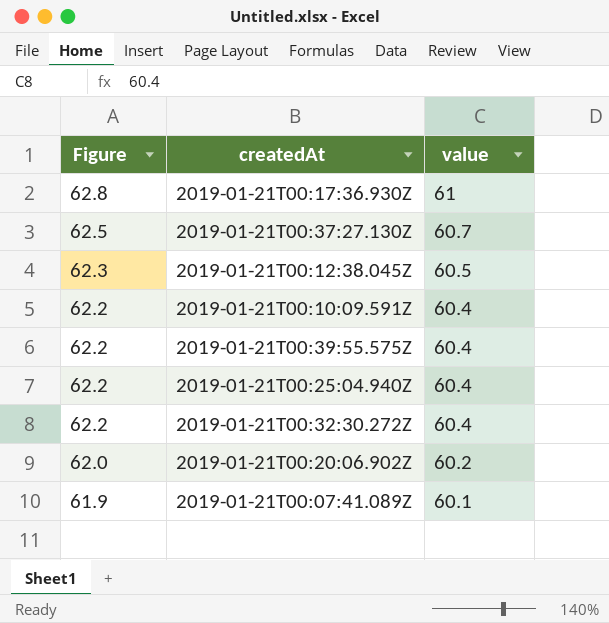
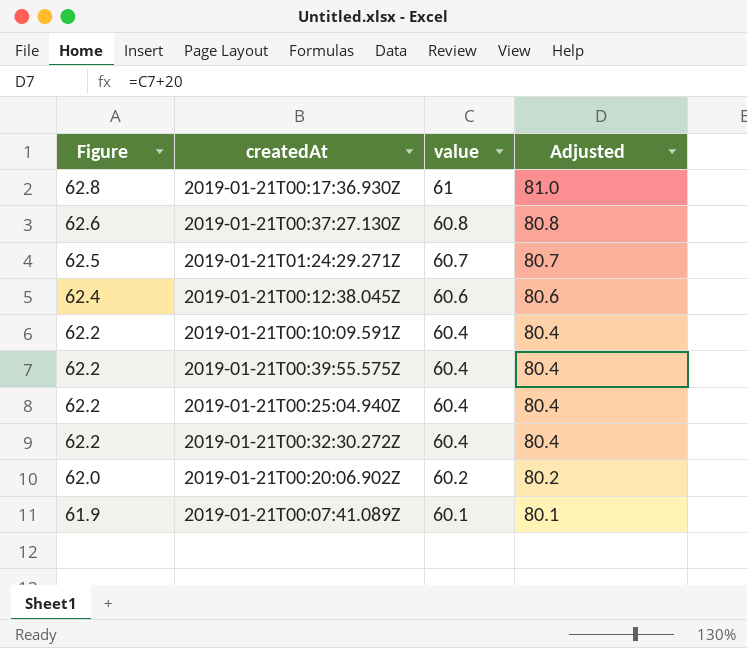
column Adjusted | formula: none -> [value] + 20
2019-01-21T00:37:27.130Z | Figure: 62.5 -> 62.6
2019-01-21T00:37:27.130Z | value: 60.7 -> 60.8
row 2019-01-21T01:24:29.271Z: none -> 62.5 | 60.7 | 80.7
2019-01-21T00:12:38.045Z | Figure: 62.3 -> 62.4
2019-01-21T00:12:38.045Z | value: 60.5 -> 60.6

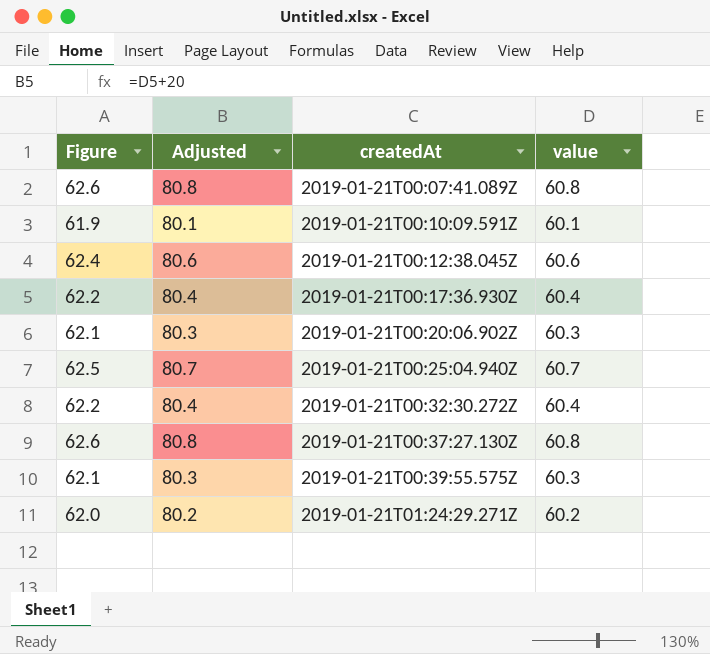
row order: Figure descending -> createdAt ascending
column Adjusted | position: 4 -> 2
2019-01-21T00:07:41.089Z | Figure: 61.9 -> 62.6
2019-01-21T00:07:41.089Z | Adjusted: 80.1 -> 80.8
2019-01-21T00:07:41.089Z | value: 60.1 -> 60.8
2019-01-21T00:10:09.591Z | Figure: 62.2 -> 61.9
2019-01-21T00:10:09.591Z | Adjusted: 80.4 -> 80.1
2019-01-21T00:10:09.591Z | value: 60.4 -> 60.1
2019-01-21T00:17:36.930Z | Figure: 62.8 -> 62.2
2019-01-21T00:17:36.930Z | Adjusted: 81.0 -> 80.4
2019-01-21T00:17:36.930Z | value: 61 -> 60.4
2019-01-21T00:20:06.902Z | Figure: 62.0 -> 62.1
2019-01-21T00:20:06.902Z | Adjusted: 80.2 -> 80.3
2019-01-21T00:20:06.902Z | value: 60.2 -> 60.3
2019-01-21T00:25:04.940Z | Figure: 62.2 -> 62.5
2019-01-21T00:25:04.940Z | Adjusted: 80.4 -> 80.7
2019-01-21T00:25:04.940Z | value: 60.4 -> 60.7
2019-01-21T00:39:55.575Z | Figure: 62.2 -> 62.1
2019-01-21T00:39:55.575Z | Adjusted: 80.4 -> 80.3
2019-01-21T00:39:55.575Z | value: 60.4 -> 60.3
2019-01-21T01:24:29.271Z | Figure: 62.5 -> 62.0
2019-01-21T01:24:29.271Z | Adjusted: 80.7 -> 80.2
2019-01-21T01:24:29.271Z | value: 60.7 -> 60.2

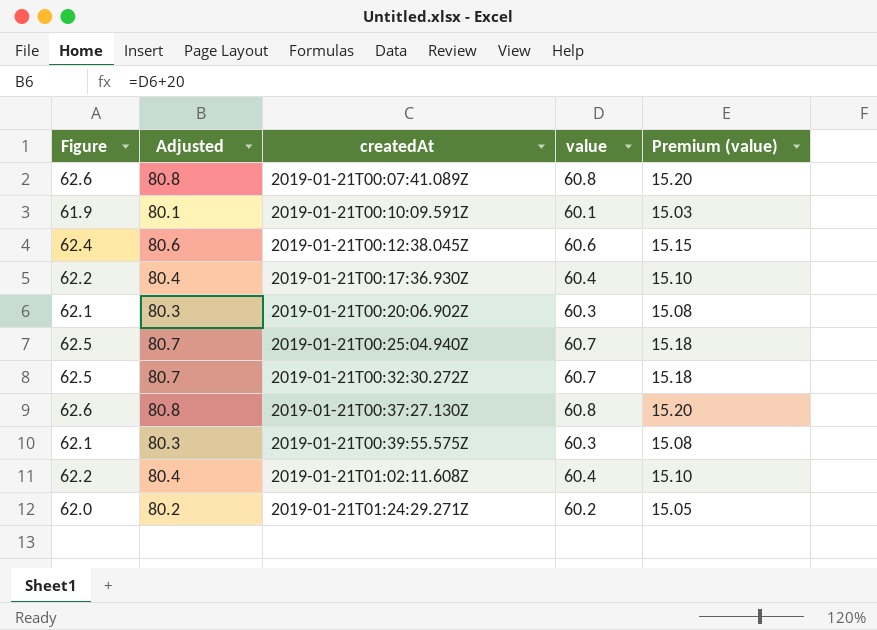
column Premium (value) | formula: none -> [value] * 0.25
2019-01-21T00:32:30.272Z | Figure: 62.2 -> 62.5
2019-01-21T00:32:30.272Z | Adjusted: 80.4 -> 80.7
2019-01-21T00:32:30.272Z | value: 60.4 -> 60.7
row 2019-01-21T01:02:11.608Z: none -> 62.2 | 80.4 | 60.4 | 15.10

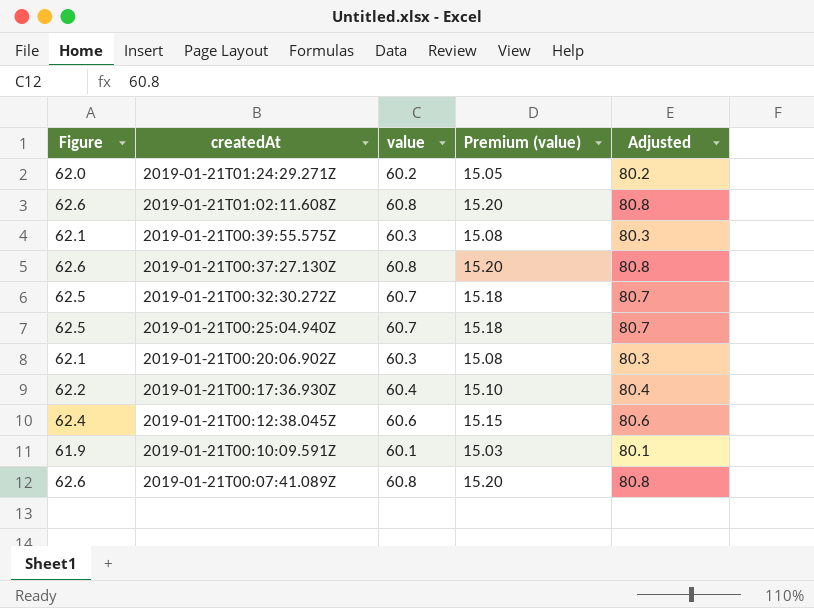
row order: createdAt ascending -> createdAt descending
column Adjusted | position: 2 -> 5
2019-01-21T01:02:11.608Z | Figure: 62.2 -> 62.6
2019-01-21T01:02:11.608Z | value: 60.4 -> 60.8
2019-01-21T01:02:11.608Z | Premium (value): 15.10 -> 15.20
2019-01-21T01:02:11.608Z | Adjusted: 80.4 -> 80.8

